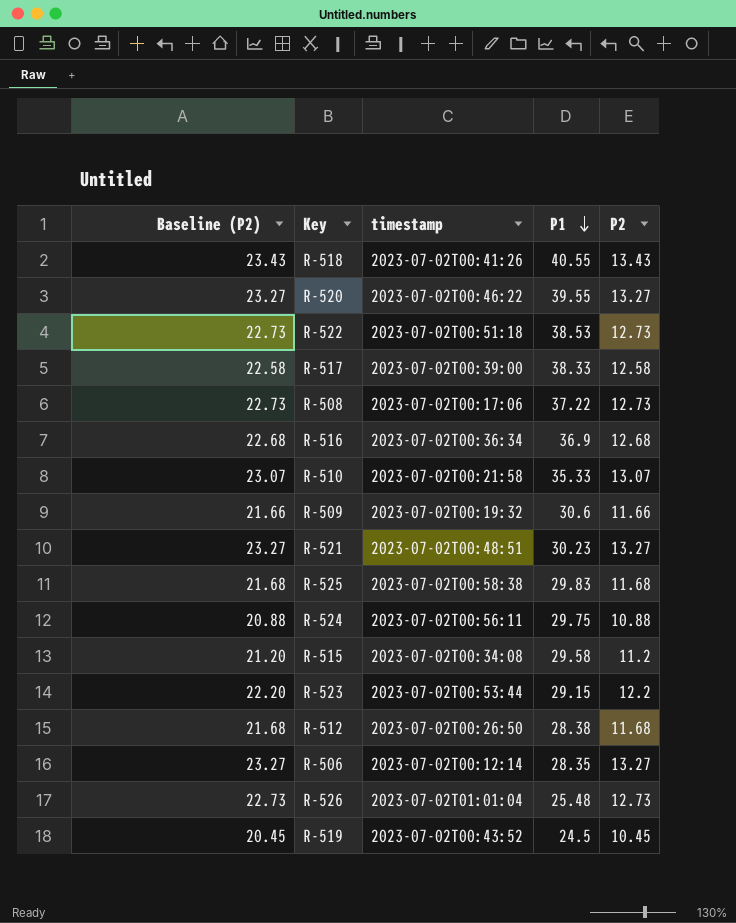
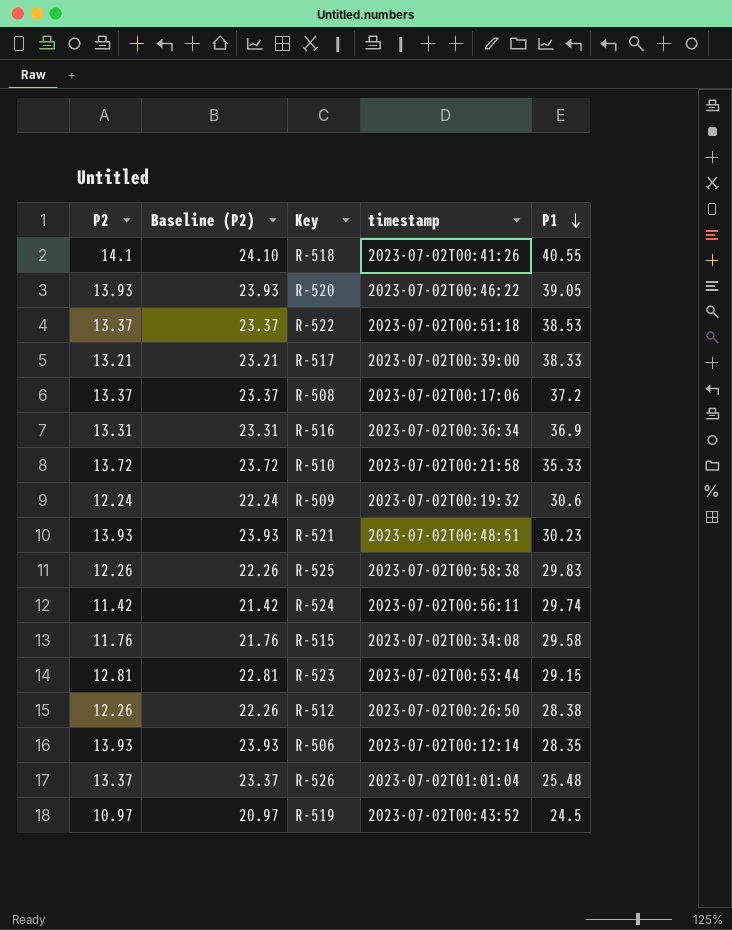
column P2 | position: 5 -> 1
R-518 | P2: 13.43 -> 14.1
R-518 | Baseline (P2): 23.43 -> 24.10
R-520 | P2: 13.27 -> 13.93
R-520 | Baseline (P2): 23.27 -> 23.93
R-520 | P1: 39.55 -> 39.05
R-522 | P2: 12.73 -> 13.37
R-522 | Baseline (P2): 22.73 -> 23.37
R-517 | P2: 12.58 -> 13.21
R-517 | Baseline (P2): 22.58 -> 23.21
R-508 | P2: 12.73 -> 13.37
R-508 | Baseline (P2): 22.73 -> 23.37
R-508 | P1: 37.22 -> 37.2
R-516 | P2: 12.68 -> 13.31
R-516 | Baseline (P2): 22.68 -> 23.31
R-510 | P2: 13.07 -> 13.72
R-510 | Baseline (P2): 23.07 -> 23.72
R-509 | P2: 11.66 -> 12.24
R-509 | Baseline (P2): 21.66 -> 22.24
R-521 | P2: 13.27 -> 13.93
R-521 | Baseline (P2): 23.27 -> 23.93
R-525 | P2: 11.68 -> 12.26
R-525 | Baseline (P2): 21.68 -> 22.26
R-524 | P2: 10.88 -> 11.42
R-524 | Baseline (P2): 20.88 -> 21.42
R-524 | P1: 29.75 -> 29.74
R-515 | P2: 11.2 -> 11.76
R-515 | Baseline (P2): 21.20 -> 21.76
R-523 | P2: 12.2 -> 12.81
R-523 | Baseline (P2): 22.20 -> 22.81
R-512 | P2: 11.68 -> 12.26
R-512 | Baseline (P2): 21.68 -> 22.26
R-506 | P2: 13.27 -> 13.93
R-506 | Baseline (P2): 23.27 -> 23.93
R-526 | P2: 12.73 -> 13.37
R-526 | Baseline (P2): 22.73 -> 23.37
R-519 | P2: 10.45 -> 10.97
R-519 | Baseline (P2): 20.45 -> 20.97

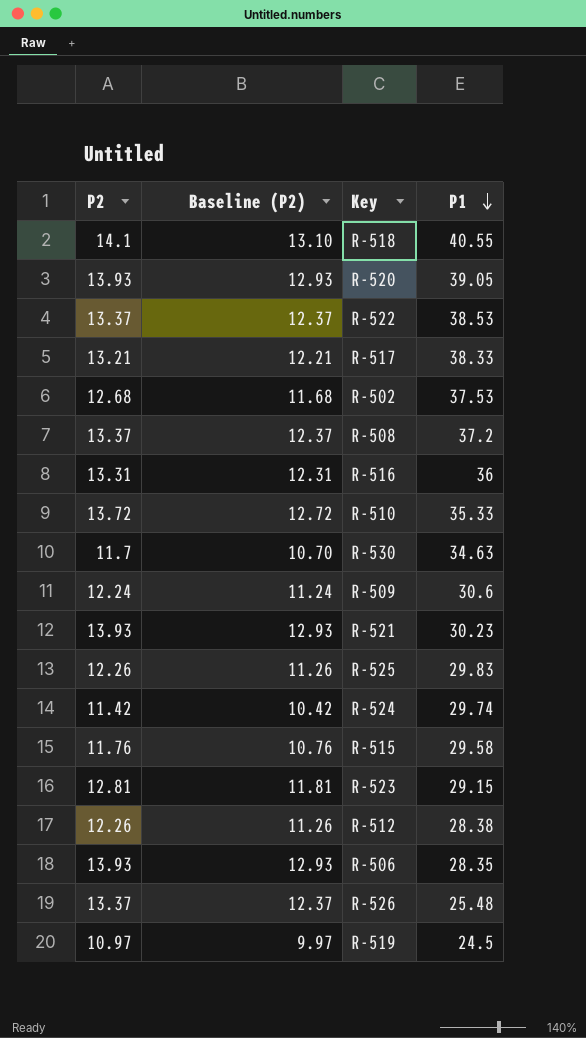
column timestamp | position: 4 -> none
column Baseline (P2) | formula: [P2] + 10 -> [P2] - 1
row R-502: none -> 12.68 | 11.68 | 37.53
R-516 | P1: 36.9 -> 36
row R-530: none -> 11.7 | 10.70 | 34.63

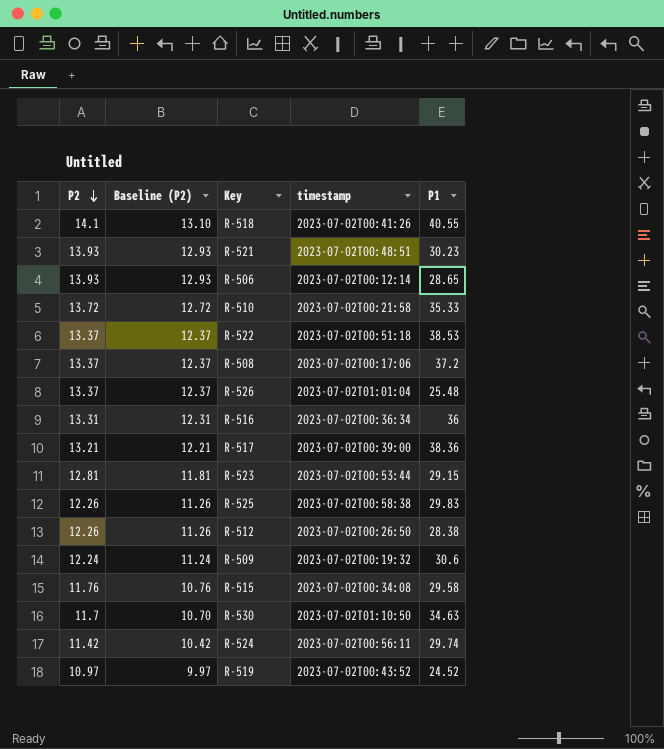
row order: P1 descending -> P2 descending
column timestamp | position: none -> 4
row R-520: 13.93 | 12.93 | 39.05 -> none
row R-502: 12.68 | 11.68 | 37.53 -> none
R-506 | P1: 28.35 -> 28.65
R-517 | P1: 38.33 -> 38.36
R-519 | P1: 24.5 -> 24.52

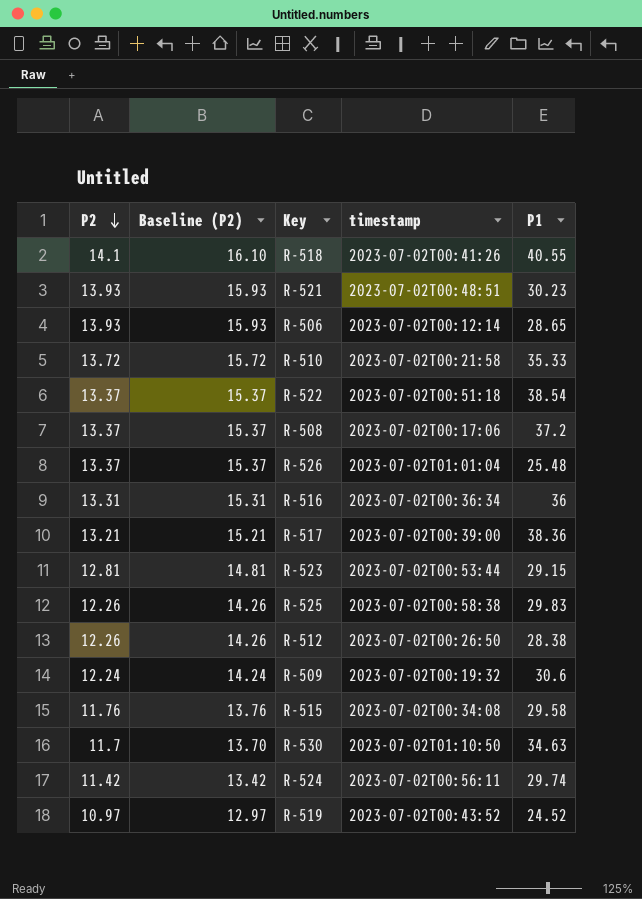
column Baseline (P2) | formula: [P2] - 1 -> [P2] + 2
R-522 | P1: 38.53 -> 38.54

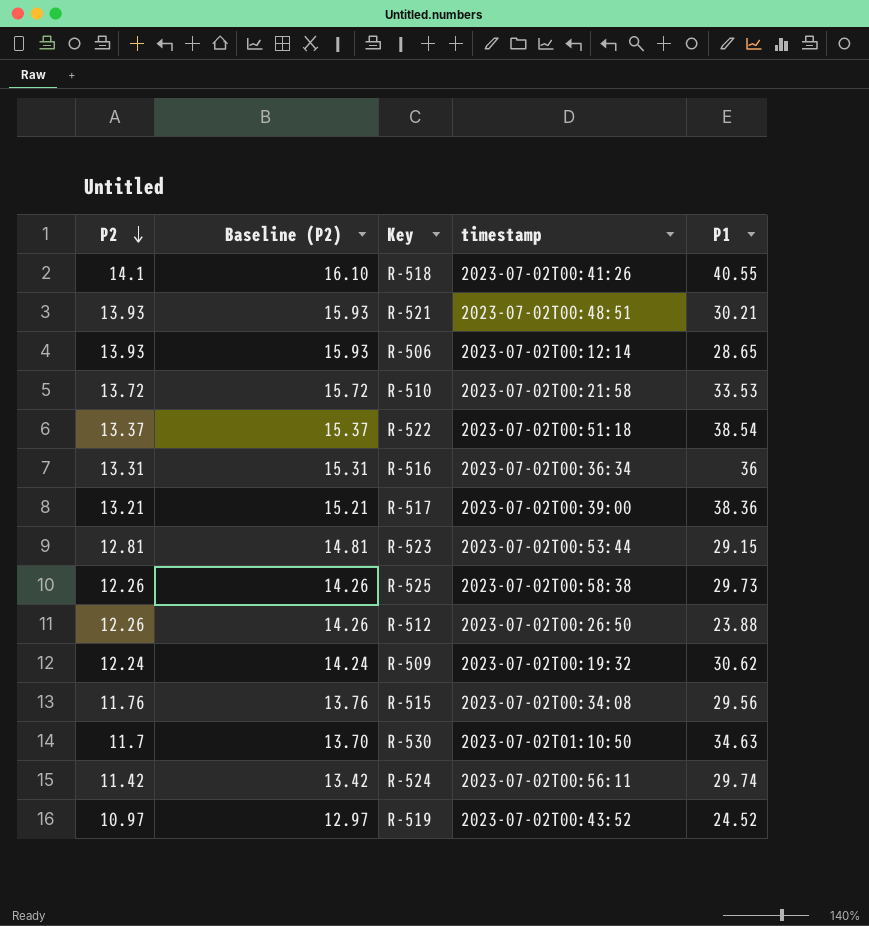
row R-508: 13.37 | 15.37 | 2023-07-02T00:17:06 | 37.2 -> none
row R-526: 13.37 | 15.37 | 2023-07-02T01:01:04 | 25.48 -> none
R-521 | P1: 30.23 -> 30.21
R-510 | P1: 35.33 -> 33.53
R-525 | P1: 29.83 -> 29.73
R-512 | P1: 28.38 -> 23.88
R-509 | P1: 30.6 -> 30.62
R-515 | P1: 29.58 -> 29.56

